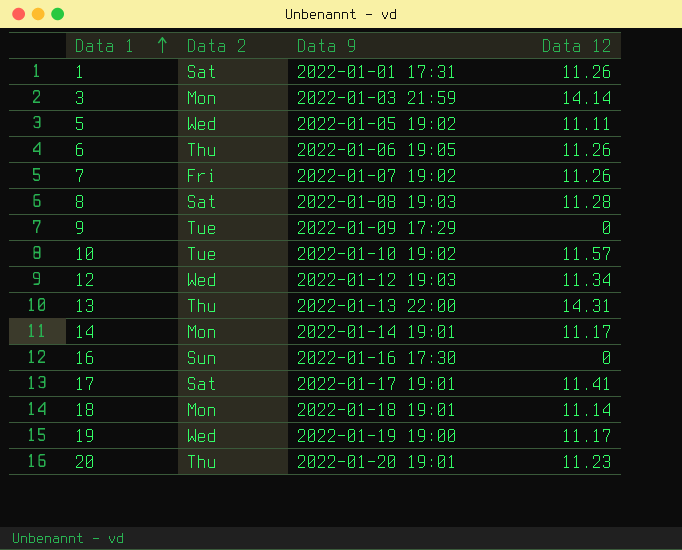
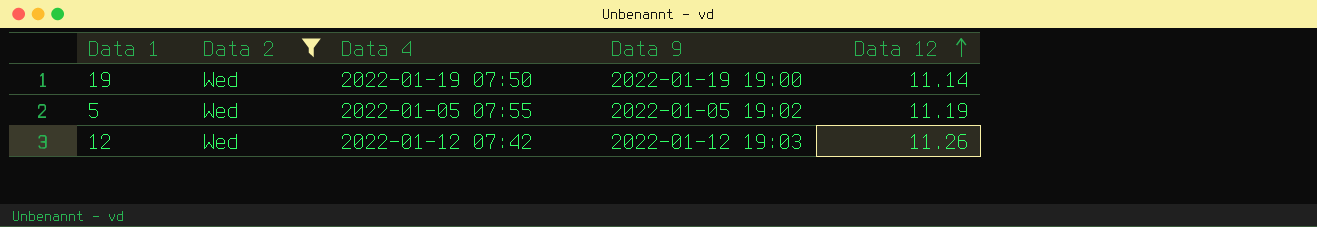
filter: none -> Data 2 = Wed
row order: Data 1 ascending -> Data 12 ascending
column Data 4 | position: none -> 3
19 | Data 12: 11.17 -> 11.14
5 | Data 12: 11.11 -> 11.19
12 | Data 12: 11.34 -> 11.26

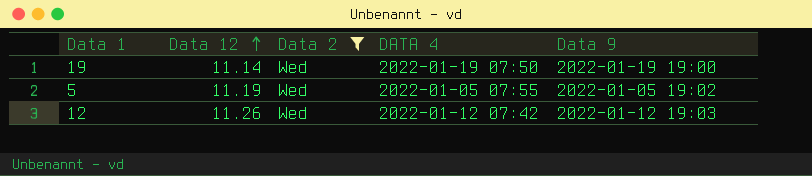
column Data 12 | position: 5 -> 2
column name: Data 4 -> DATA 4

